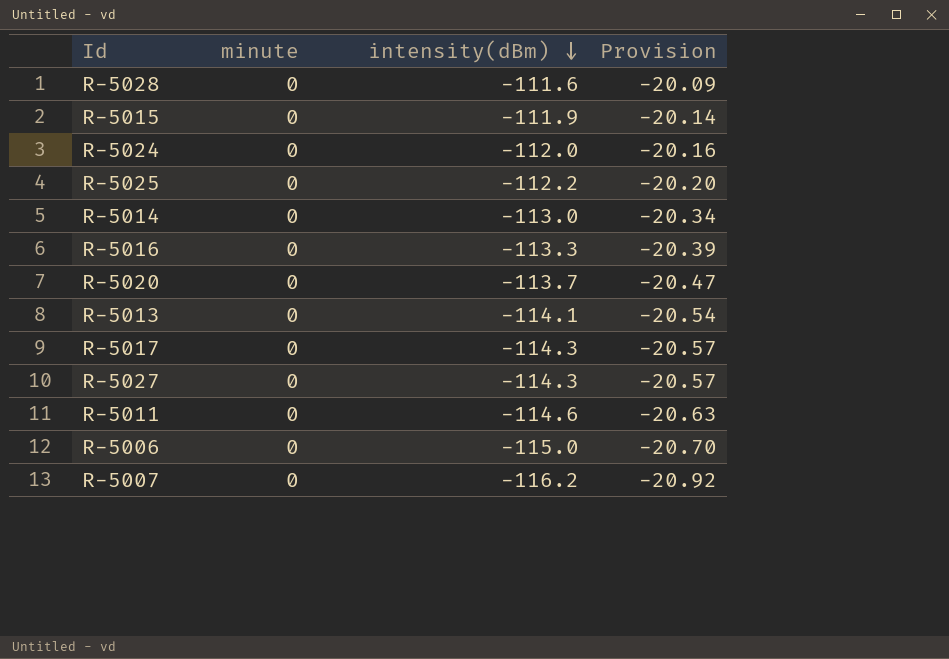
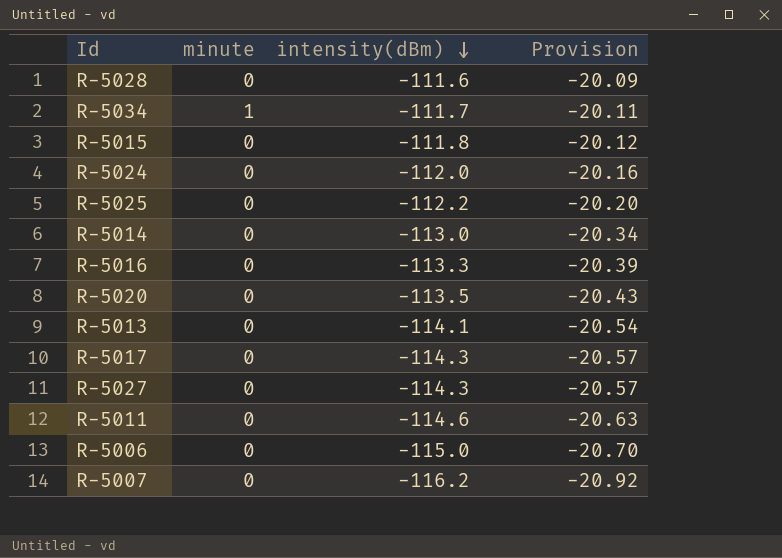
row R-5034: none -> 1 | -111.7 | -20.11
R-5015 | intensity(dBm): -111.9 -> -111.8
R-5015 | Provision: -20.14 -> -20.12
R-5020 | intensity(dBm): -113.7 -> -113.5
R-5020 | Provision: -20.47 -> -20.43

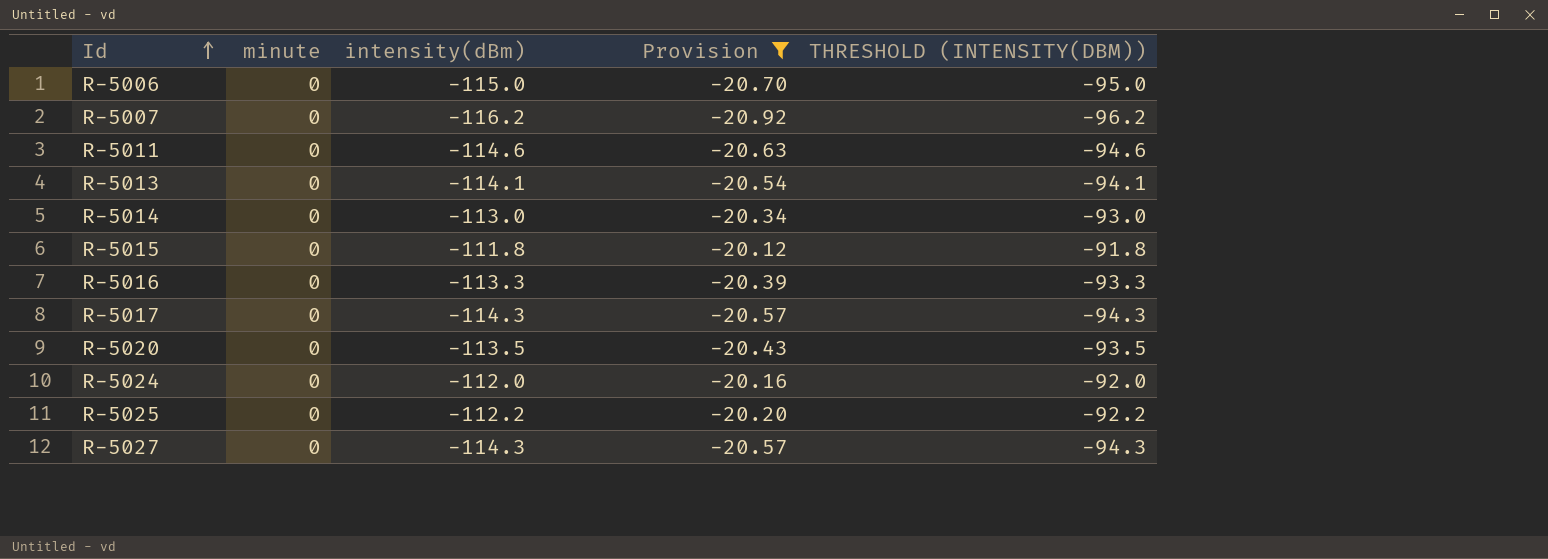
filter: none -> Provision <= -20.12
row order: intensity(dBm) descending -> Id ascending
column THRESHOLD (INTENSITY(DBM)) | formula: none -> [intensity(dBm)] + 20

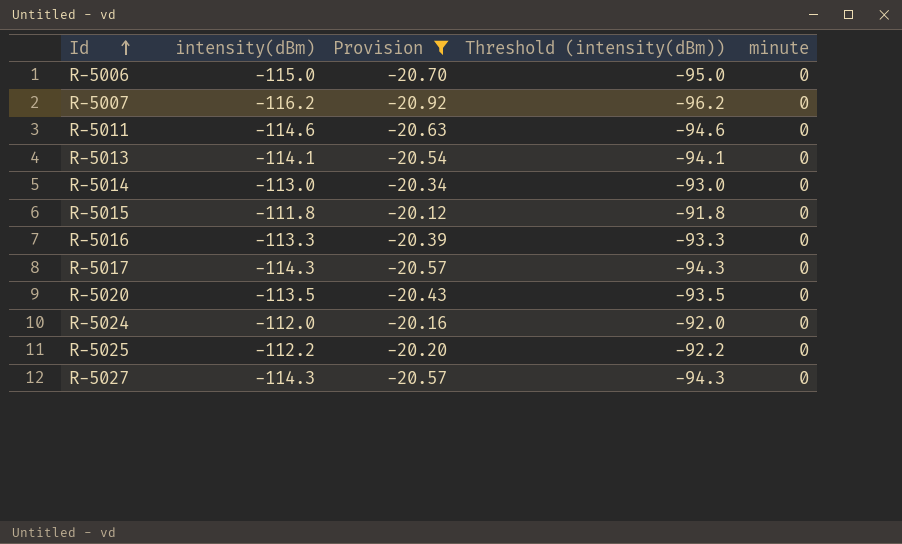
column name: THRESHOLD (INTENSITY(DBM)) -> Threshold (intensity(dBm))
column minute | position: 2 -> 5

